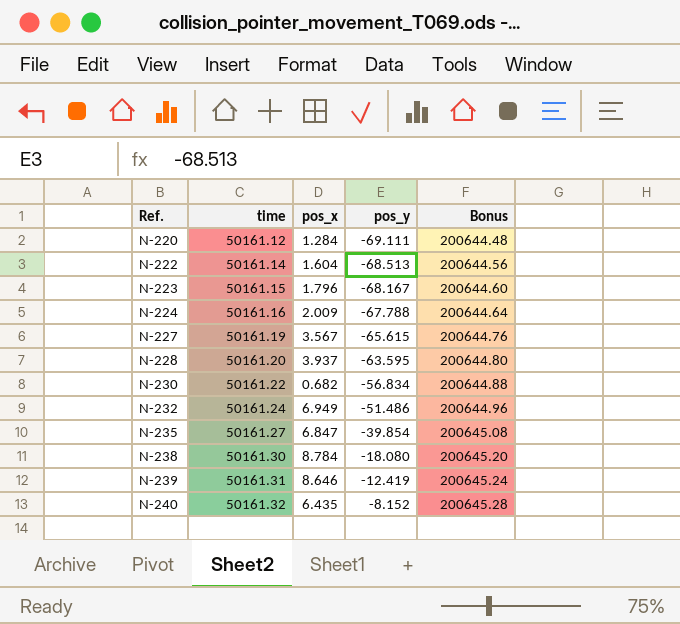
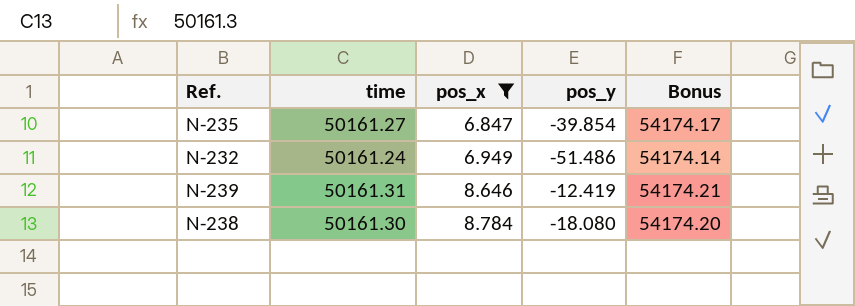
filter: none -> pos_x >= 6.847
row order: Ref. ascending -> pos_x ascending
column Bonus | formula: [time] * 4 -> [time] * 1.08

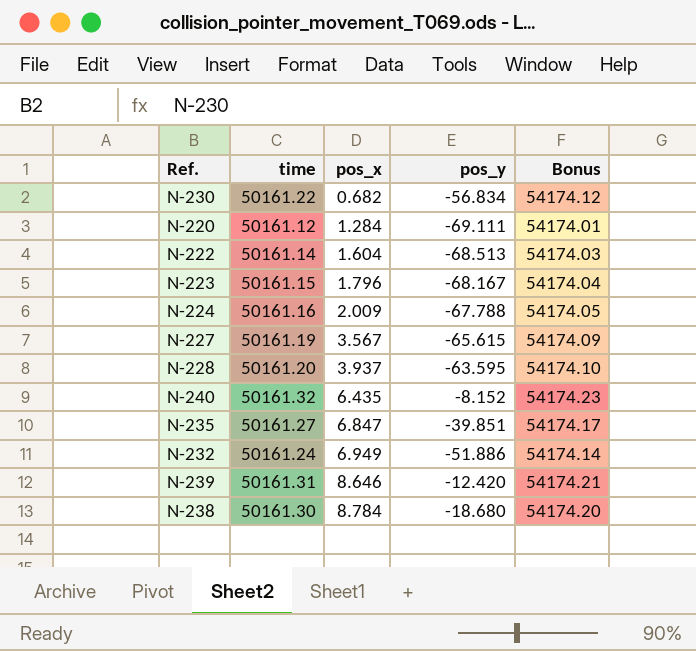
filter: pos_x >= 6.847 -> none
N-235 | pos_y: -39.854 -> -39.851
N-232 | pos_y: -51.486 -> -51.886
N-239 | pos_y: -12.419 -> -12.420
N-238 | pos_y: -18.080 -> -18.680

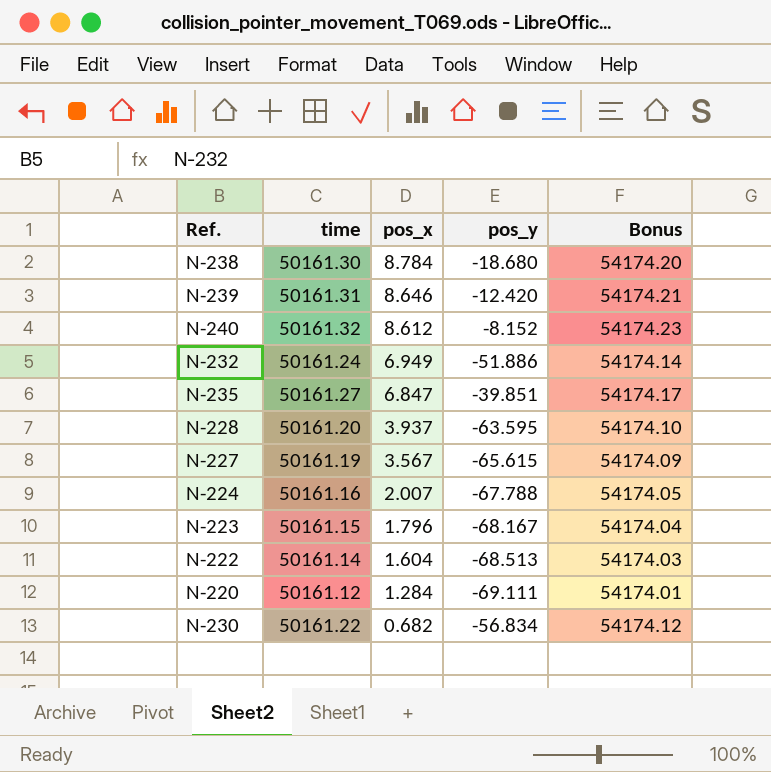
row order: pos_x ascending -> pos_x descending
N-240 | pos_x: 6.435 -> 8.612
N-224 | pos_x: 2.009 -> 2.007

